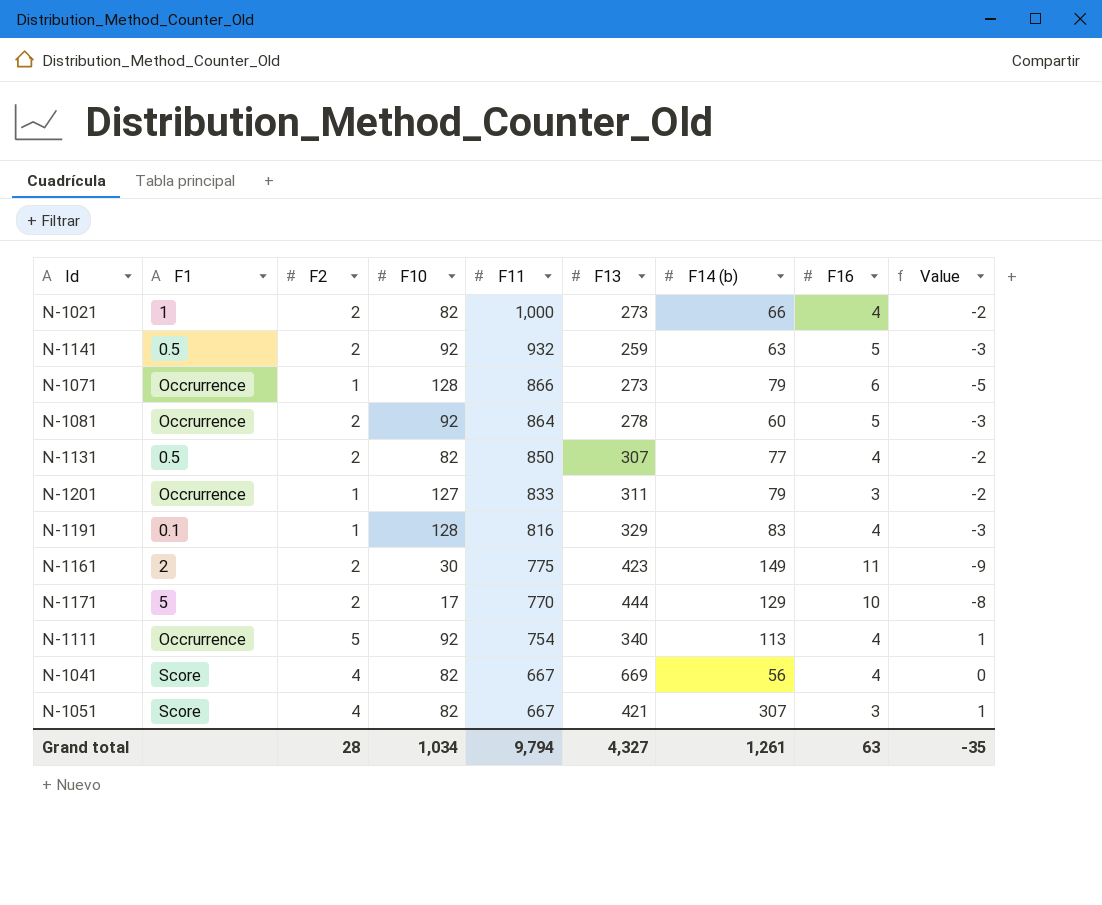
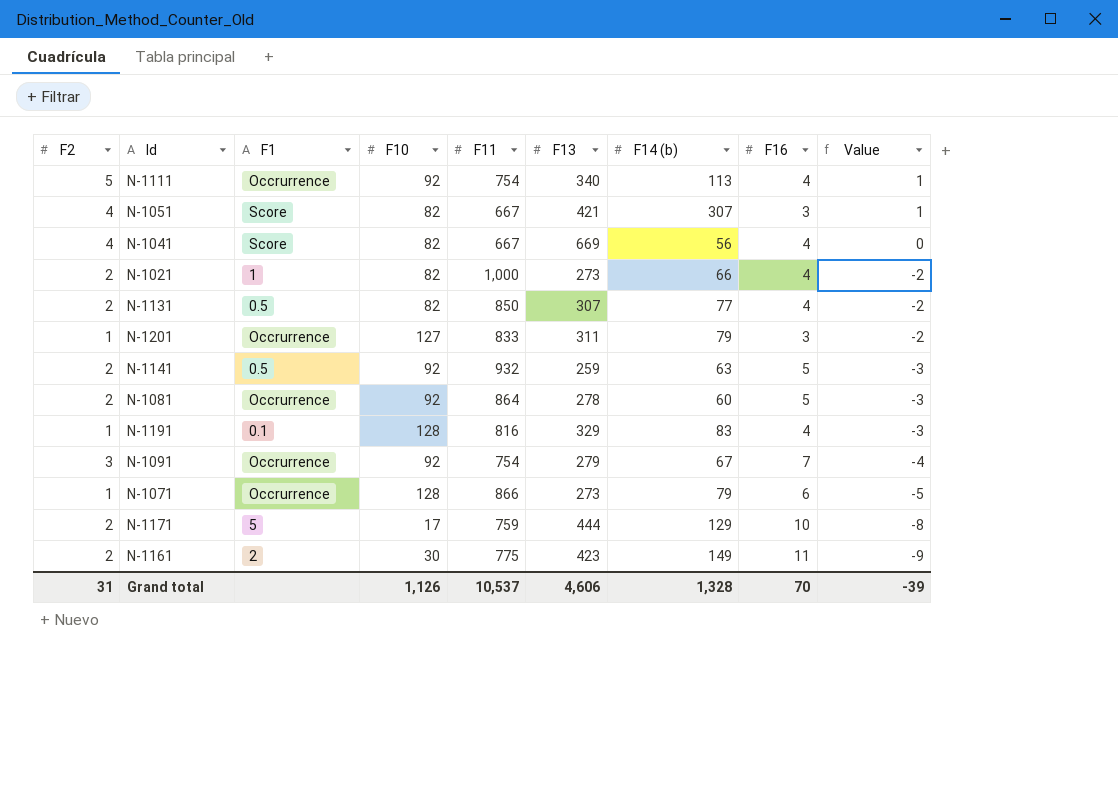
row order: F11 descending -> Value descending
column F2 | position: 3 -> 1
row N-1091: none -> 3 | Occrurrence | 92 | 754 | 279 | 67 | 7 | -4
N-1171 | F11: 770 -> 759
Grand total | F2: 28 -> 31
Grand total | F10: 1,034 -> 1,126
Grand total | F11: 9,794 -> 10,537
Grand total | F13: 4,327 -> 4,606
Grand total | F14 (b): 1,261 -> 1,328
Grand total | F16: 63 -> 70
Grand total | Value: -35 -> -39

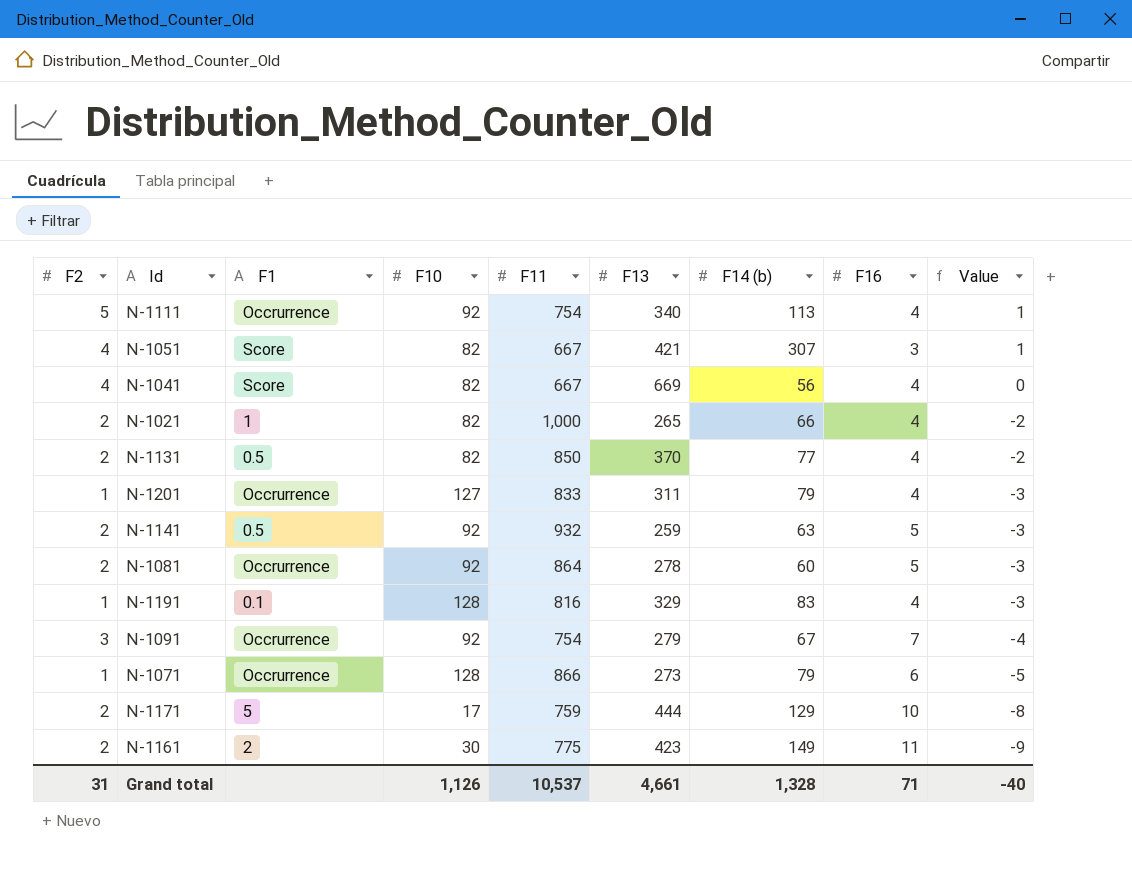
N-1021 | F13: 273 -> 265
N-1131 | F13: 307 -> 370
N-1201 | F16: 3 -> 4
N-1201 | Value: -2 -> -3
Grand total | F13: 4,606 -> 4,661
Grand total | F16: 70 -> 71
Grand total | Value: -39 -> -40

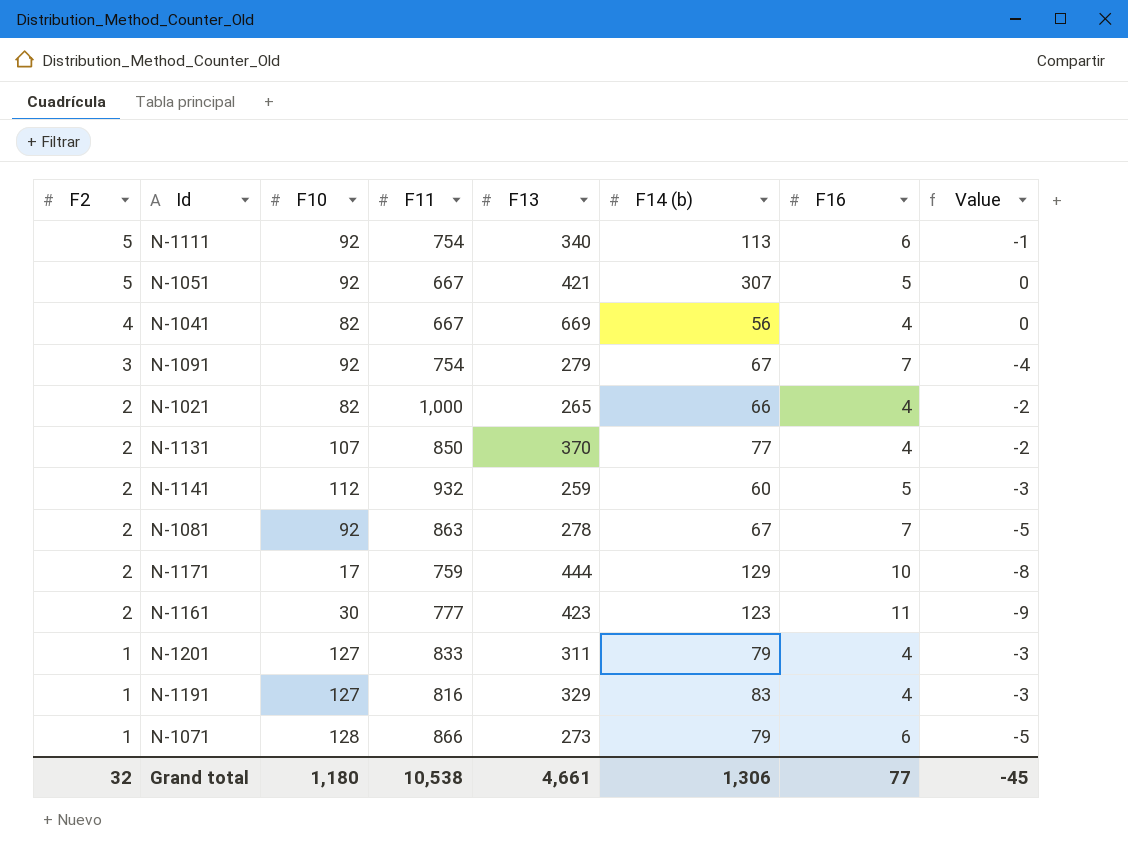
row order: Value descending -> F2 descending
column F1 | position: 3 -> none
N-1111 | F16: 4 -> 6
N-1111 | Value: 1 -> -1
N-1051 | F2: 4 -> 5
N-1051 | F10: 82 -> 92
N-1051 | F16: 3 -> 5
N-1051 | Value: 1 -> 0
N-1131 | F10: 82 -> 107
N-1141 | F10: 92 -> 112
N-1141 | F14 (b): 63 -> 60
N-1081 | F11: 864 -> 863
N-1081 | F14 (b): 60 -> 67
N-1081 | F16: 5 -> 7
N-1081 | Value: -3 -> -5
N-1161 | F11: 775 -> 777
N-1161 | F14 (b): 149 -> 123
N-1191 | F10: 128 -> 127
Grand total | F2: 31 -> 32
Grand total | F10: 1,126 -> 1,180
Grand total | F11: 10,537 -> 10,538
Grand total | F14 (b): 1,328 -> 1,306
Grand total | F16: 71 -> 77
Grand total | Value: -40 -> -45

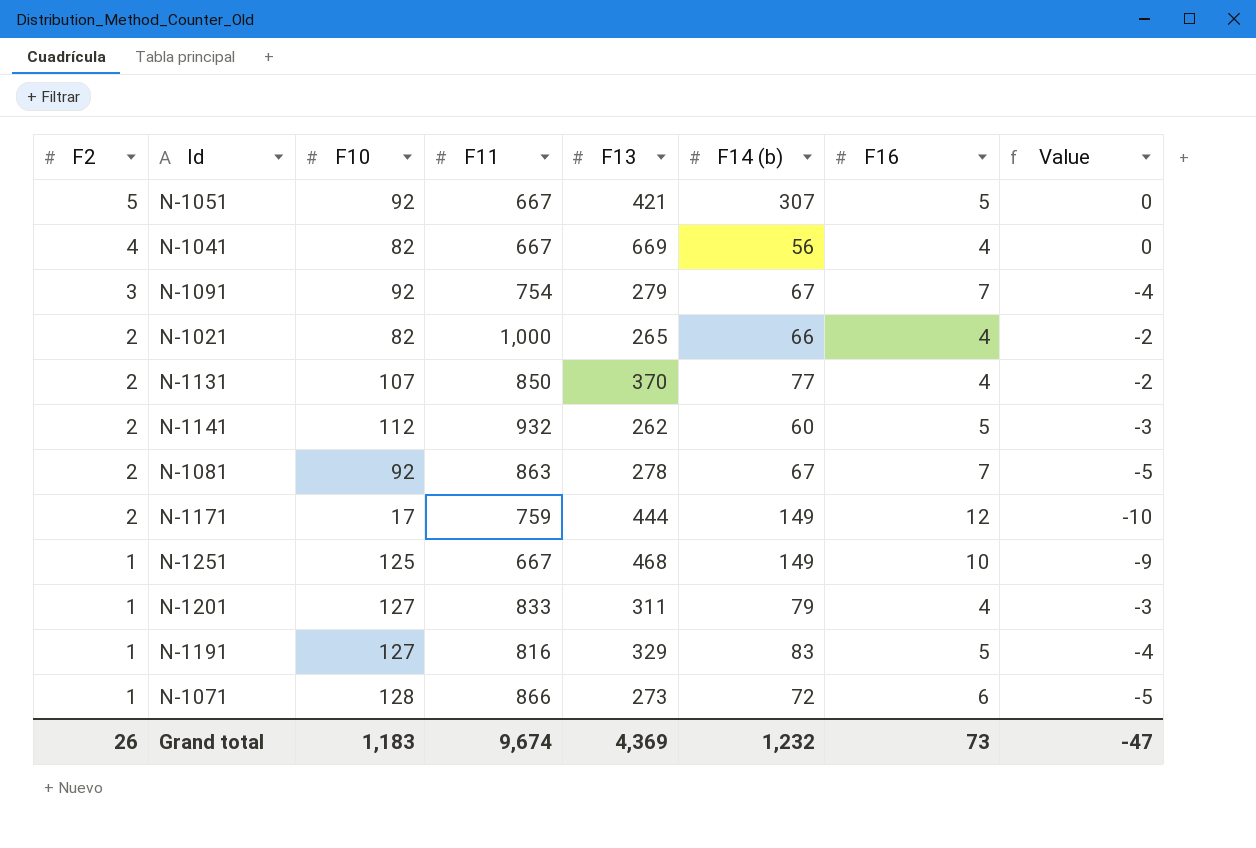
row N-1111: 5 | 92 | 754 | 340 | 113 | 6 | -1 -> none
row N-1161: 2 | 30 | 777 | 423 | 123 | 11 | -9 -> none
N-1141 | F13: 259 -> 262
N-1171 | F14 (b): 129 -> 149
N-1171 | F16: 10 -> 12
N-1171 | Value: -8 -> -10
row N-1251: none -> 1 | 125 | 667 | 468 | 149 | 10 | -9
N-1191 | F16: 4 -> 5
N-1191 | Value: -3 -> -4
N-1071 | F14 (b): 79 -> 72
Grand total | F2: 32 -> 26
Grand total | F10: 1,180 -> 1,183
Grand total | F11: 10,538 -> 9,674
Grand total | F13: 4,661 -> 4,369
Grand total | F14 (b): 1,306 -> 1,232
Grand total | F16: 77 -> 73
Grand total | Value: -45 -> -47

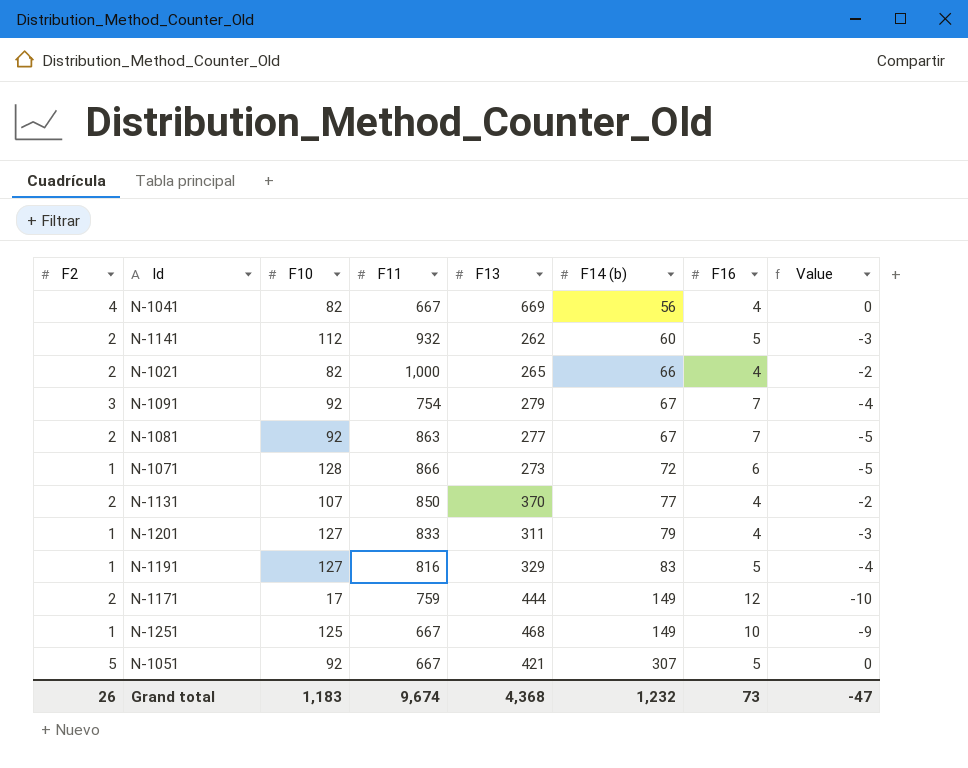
row order: F2 descending -> F14 (b) ascending
N-1081 | F13: 278 -> 277
Grand total | F13: 4,369 -> 4,368

